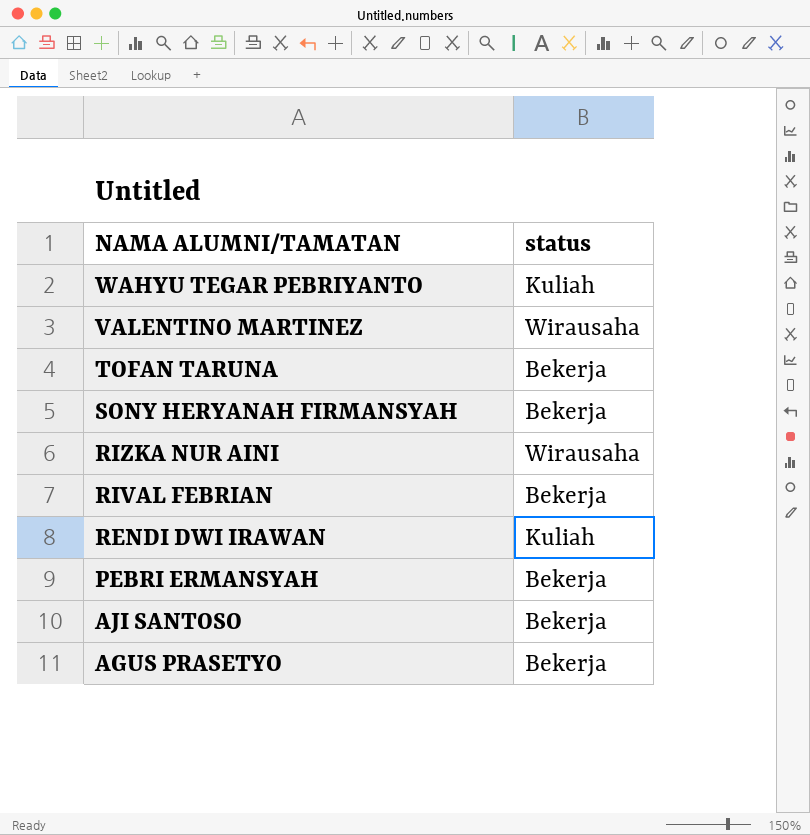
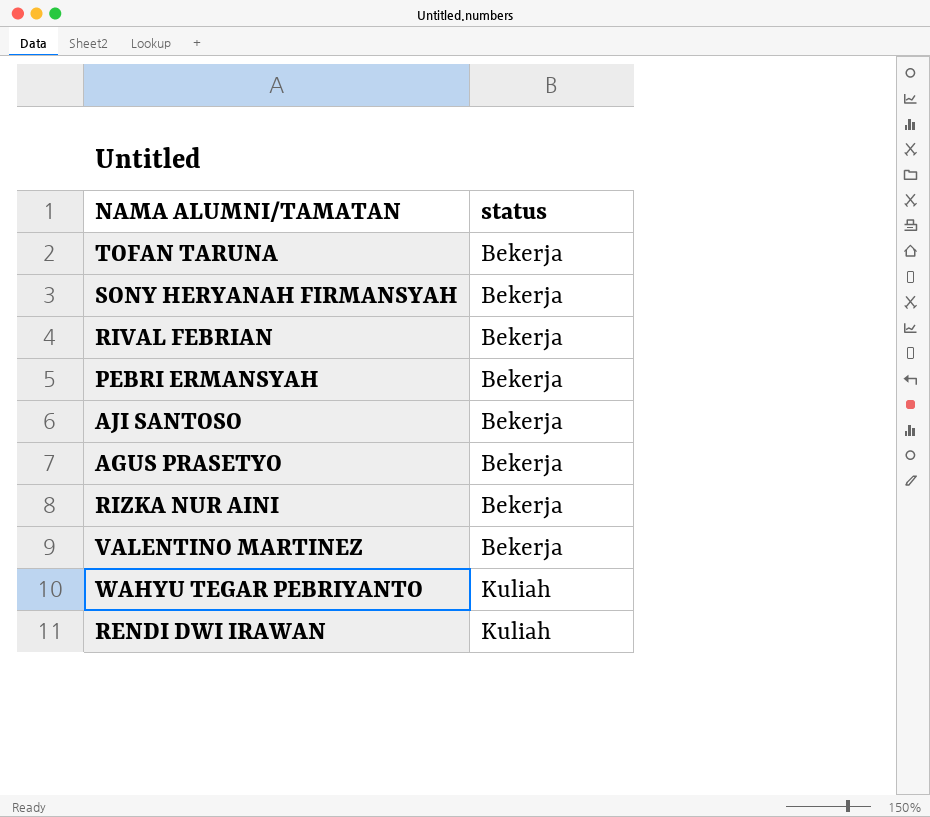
row order: NAMA ALUMNI/TAMATAN descending -> status ascending
RIZKA NUR AINI | status: Wirausaha -> Bekerja
VALENTINO MARTINEZ | status: Wirausaha -> Bekerja

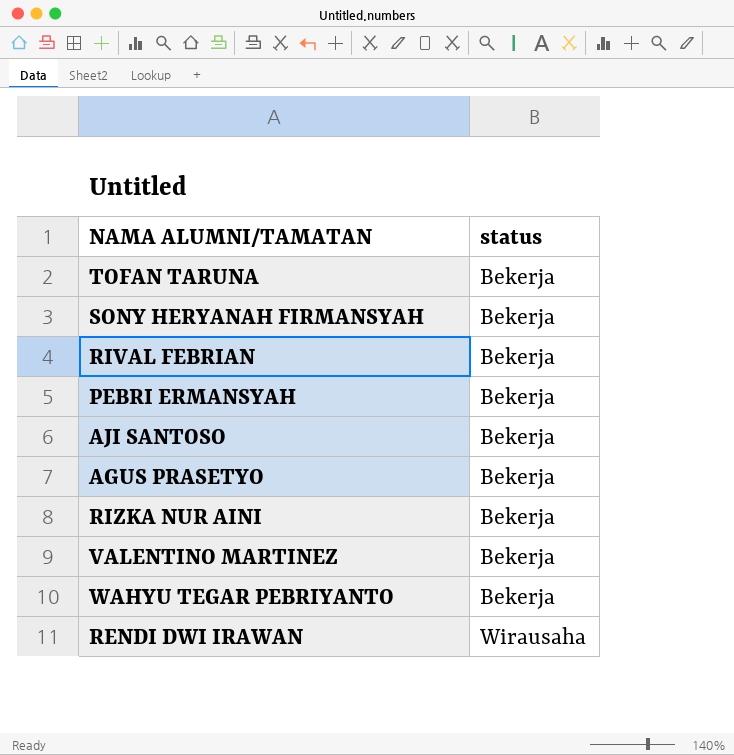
WAHYU TEGAR PEBRIYANTO | status: Kuliah -> Bekerja
RENDI DWI IRAWAN | status: Kuliah -> Wirausaha

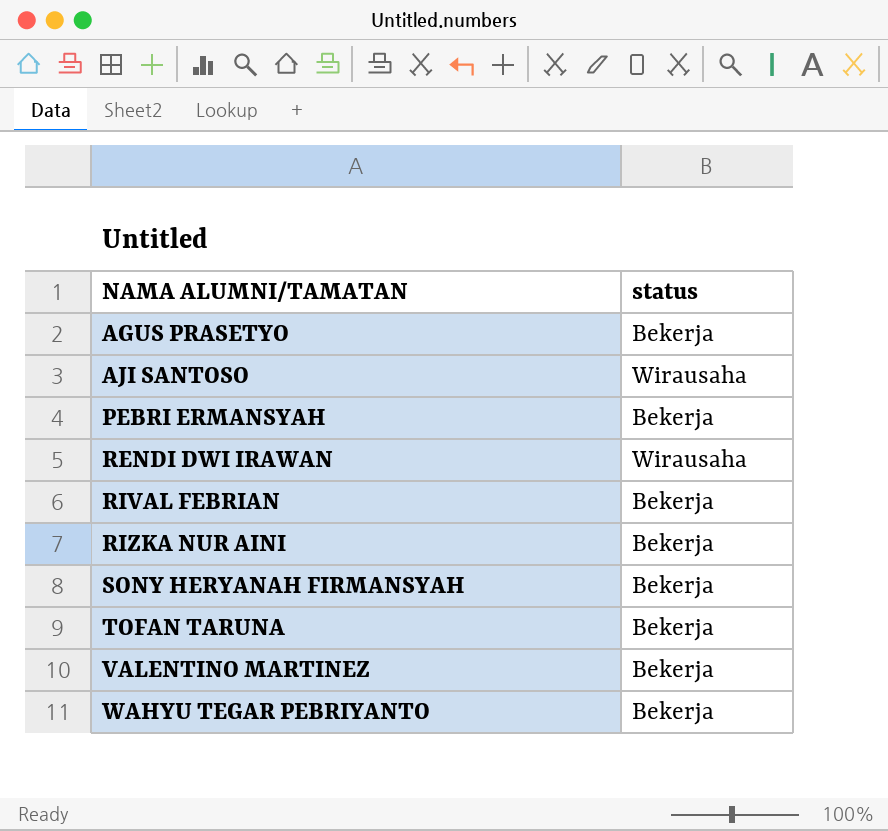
row order: status ascending -> NAMA ALUMNI/TAMATAN ascending
AJI SANTOSO | status: Bekerja -> Wirausaha

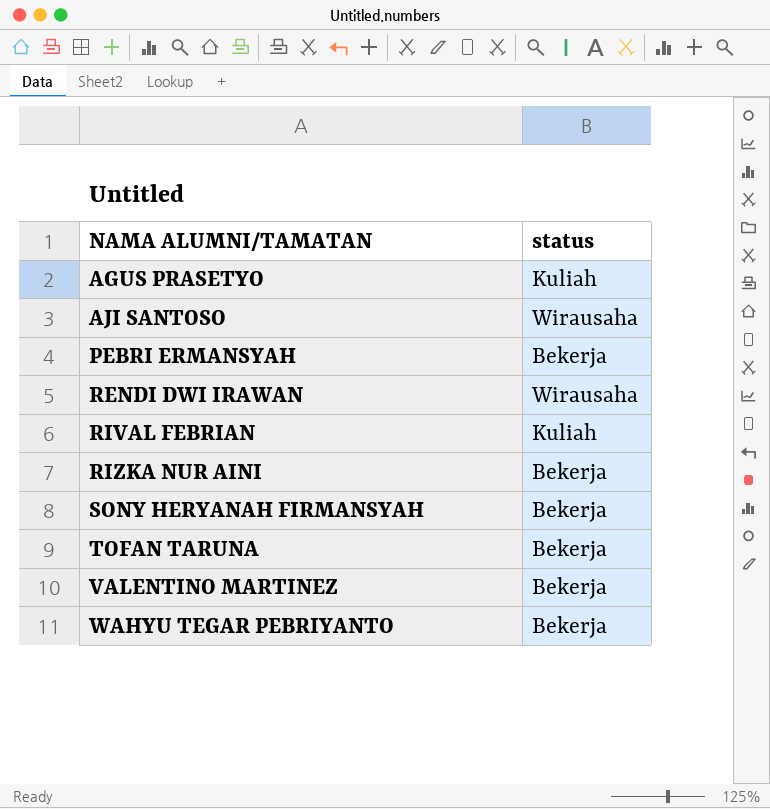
AGUS PRASETYO | status: Bekerja -> Kuliah
RIVAL FEBRIAN | status: Bekerja -> Kuliah

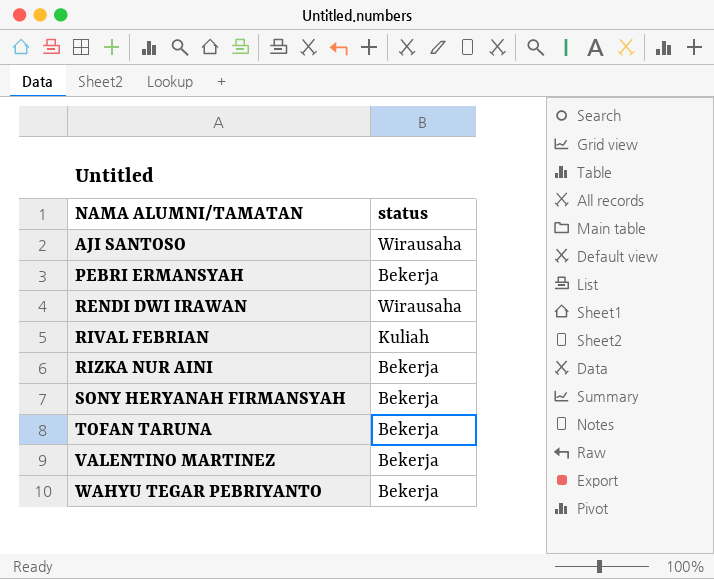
row AGUS PRASETYO: Kuliah -> none

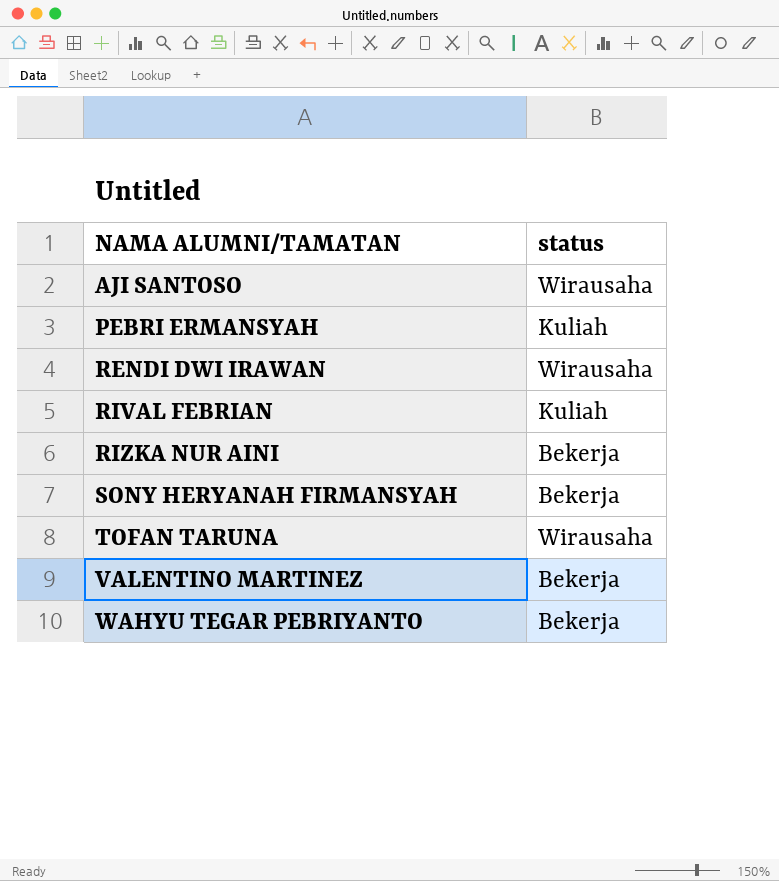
PEBRI ERMANSYAH | status: Bekerja -> Kuliah
TOFAN TARUNA | status: Bekerja -> Wirausaha

